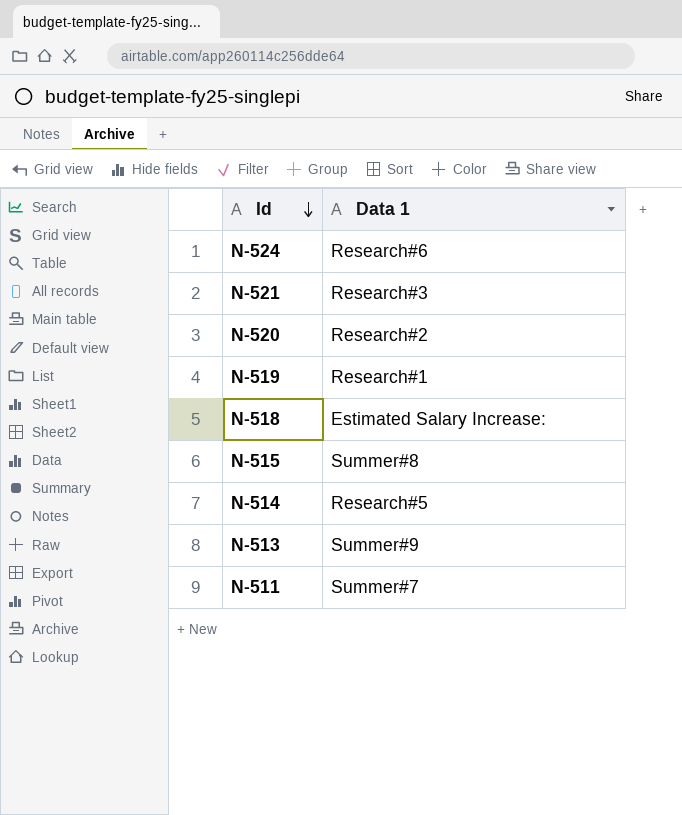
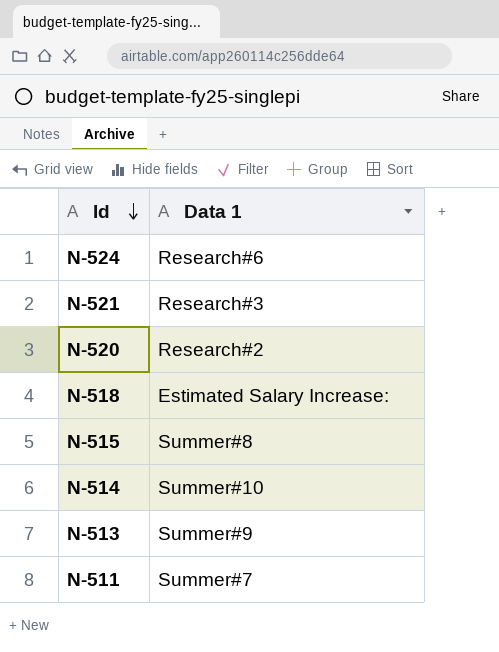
row N-519: Research#1 -> none
N-514 | Data 1: Research#5 -> Summer#10

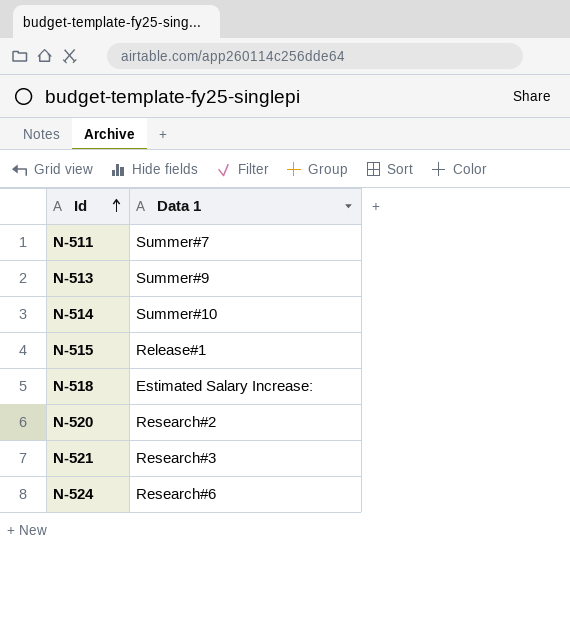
row order: Id descending -> Id ascending
N-515 | Data 1: Summer#8 -> Release#1

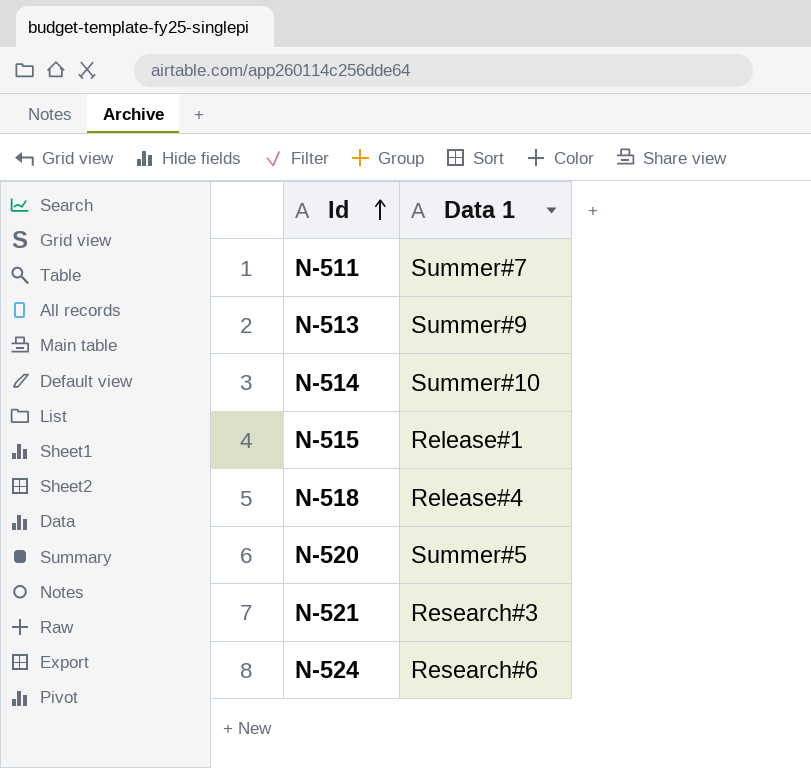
N-518 | Data 1: Estimated Salary Increase: -> Release#4
N-520 | Data 1: Research#2 -> Summer#5

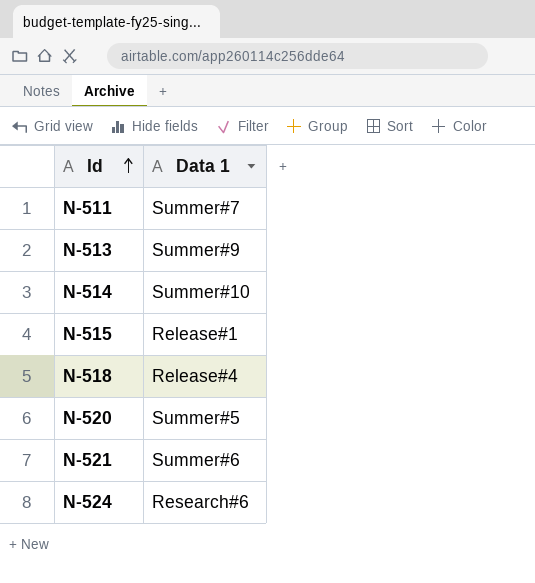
N-521 | Data 1: Research#3 -> Summer#6

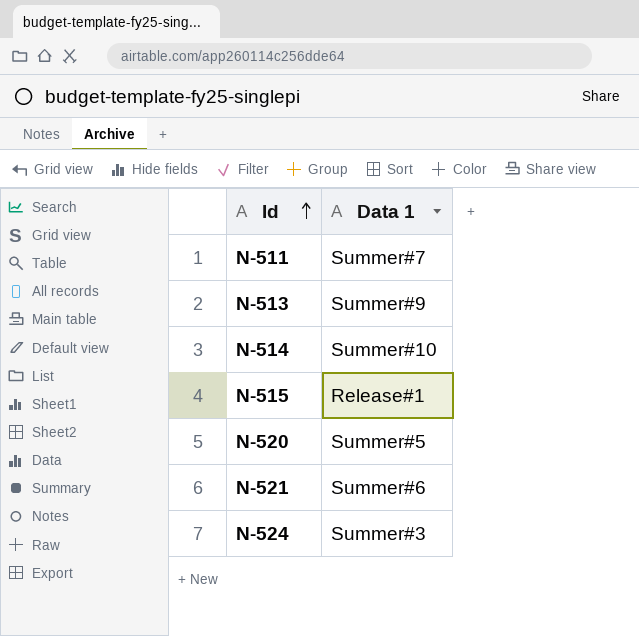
row N-518: Release#4 -> none
N-524 | Data 1: Research#6 -> Summer#3

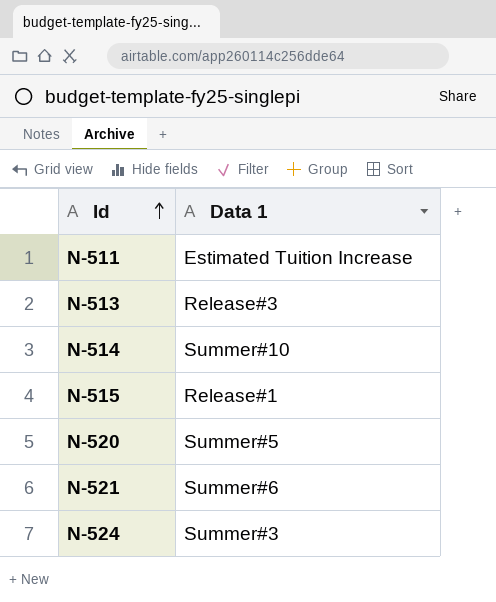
N-511 | Data 1: Summer#7 -> Estimated Tuition Increase
N-513 | Data 1: Summer#9 -> Release#3

